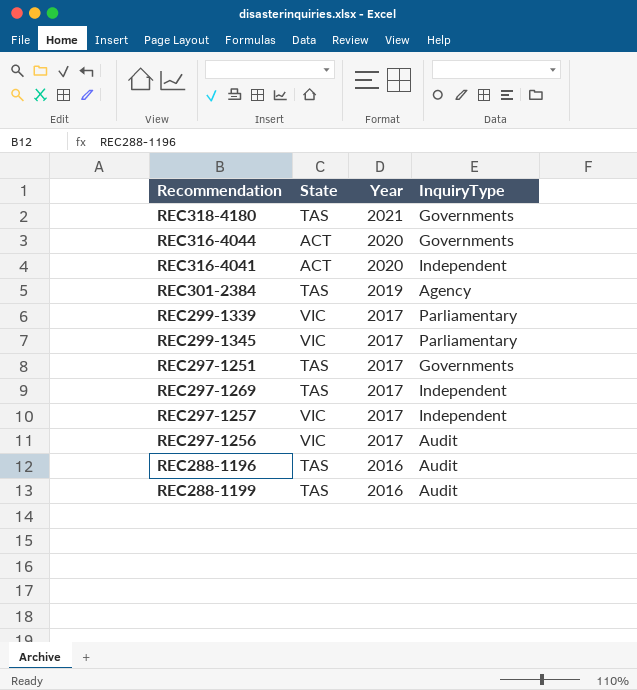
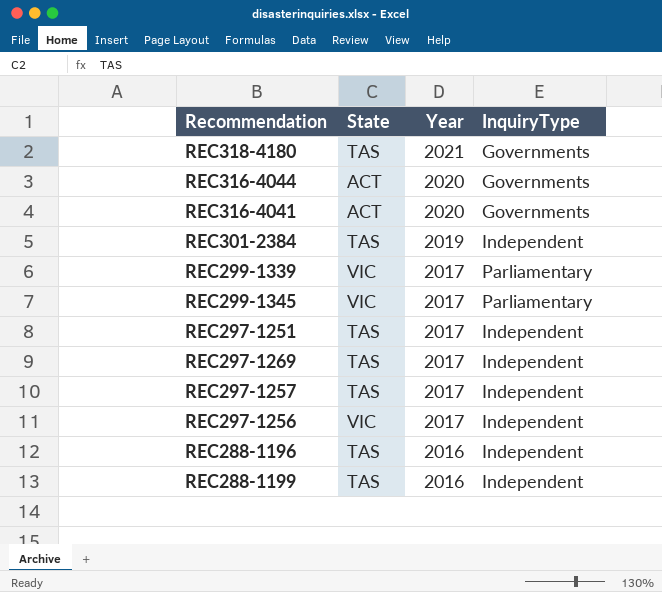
REC316-4041 | InquiryType: Independent -> Governments
REC301-2384 | InquiryType: Agency -> Independent
REC297-1251 | InquiryType: Governments -> Independent
REC297-1257 | State: VIC -> TAS
REC297-1256 | InquiryType: Audit -> Independent
REC288-1196 | InquiryType: Audit -> Independent
REC288-1199 | InquiryType: Audit -> Independent

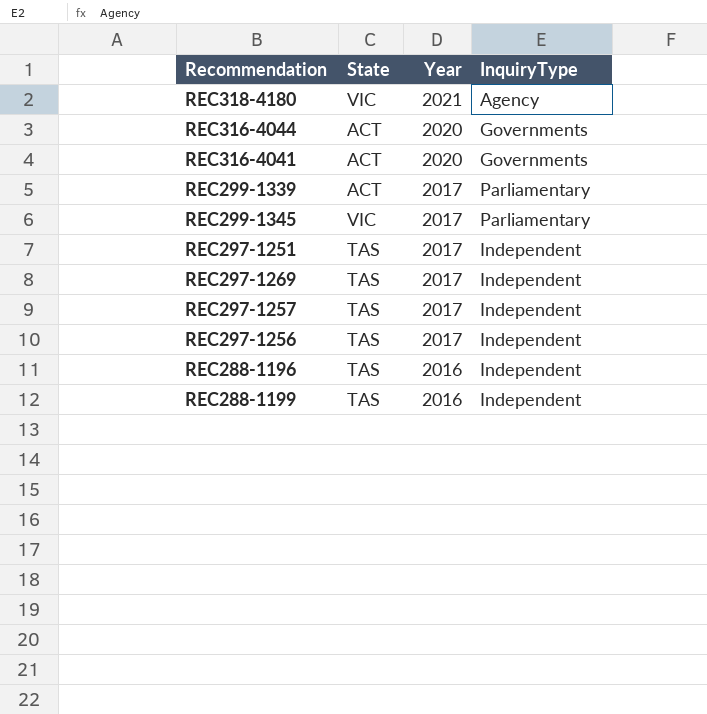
row REC301-2384: TAS | 2019 | Independent -> none
REC318-4180 | State: TAS -> VIC
REC318-4180 | InquiryType: Governments -> Agency
REC299-1339 | State: VIC -> ACT
REC297-1256 | State: VIC -> TAS

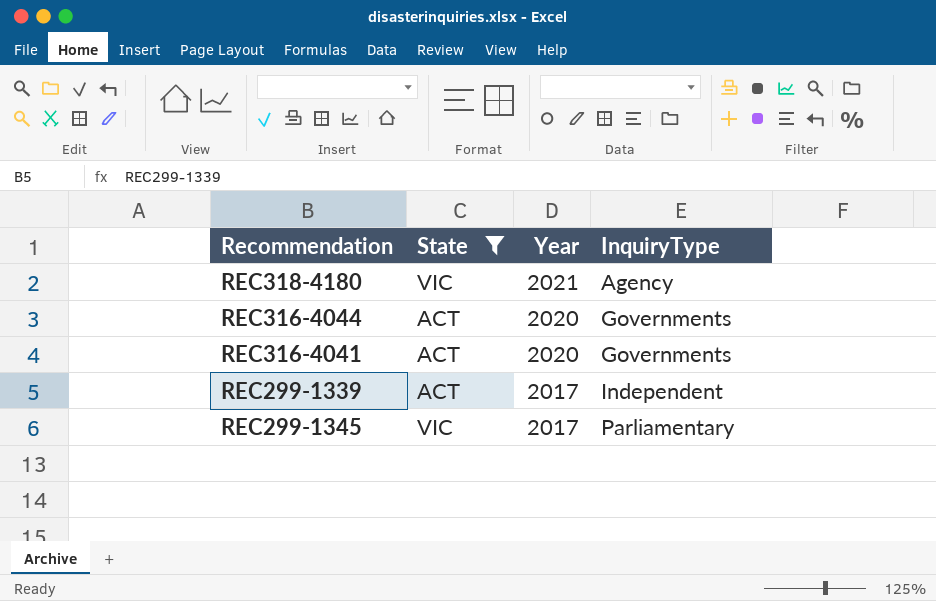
filter: none -> State != TAS
REC299-1339 | InquiryType: Parliamentary -> Independent

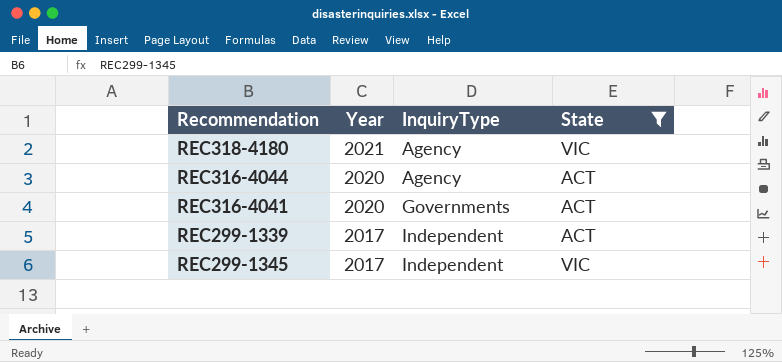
column State | position: 2 -> 4
REC316-4044 | InquiryType: Governments -> Agency
REC299-1345 | InquiryType: Parliamentary -> Independent

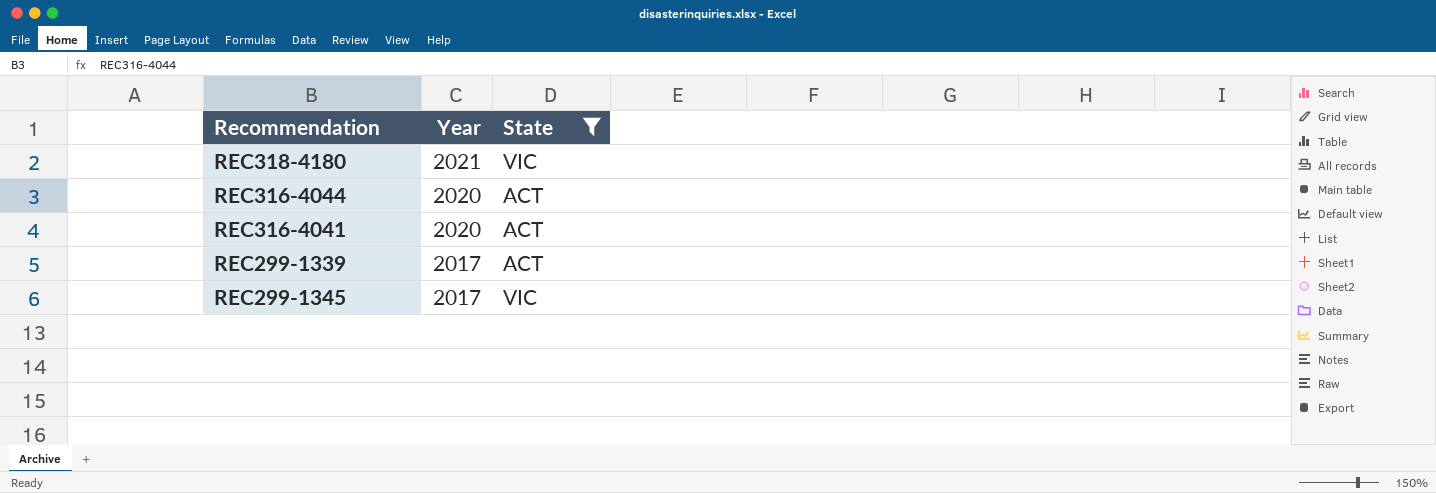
column InquiryType | position: 3 -> none

